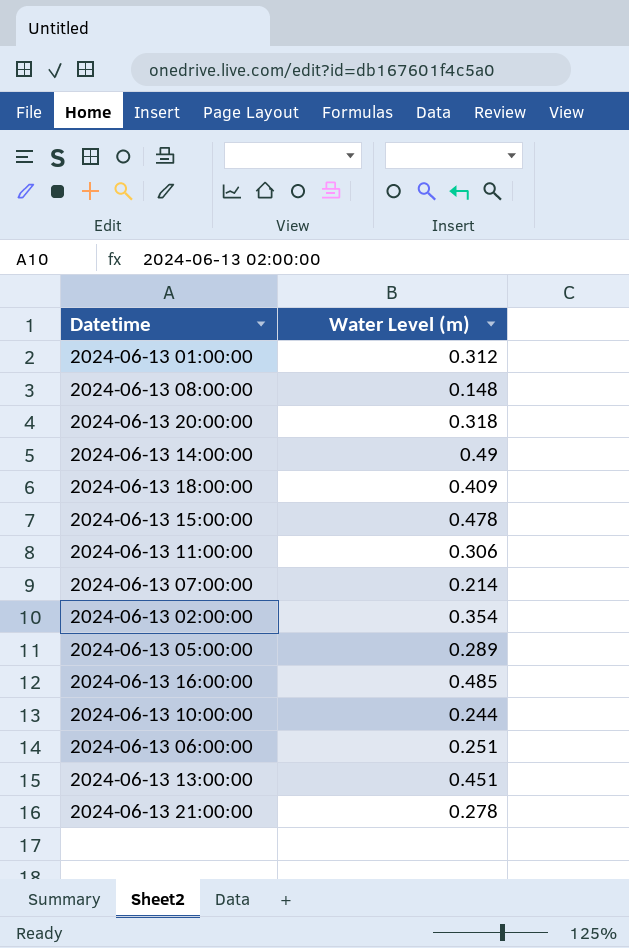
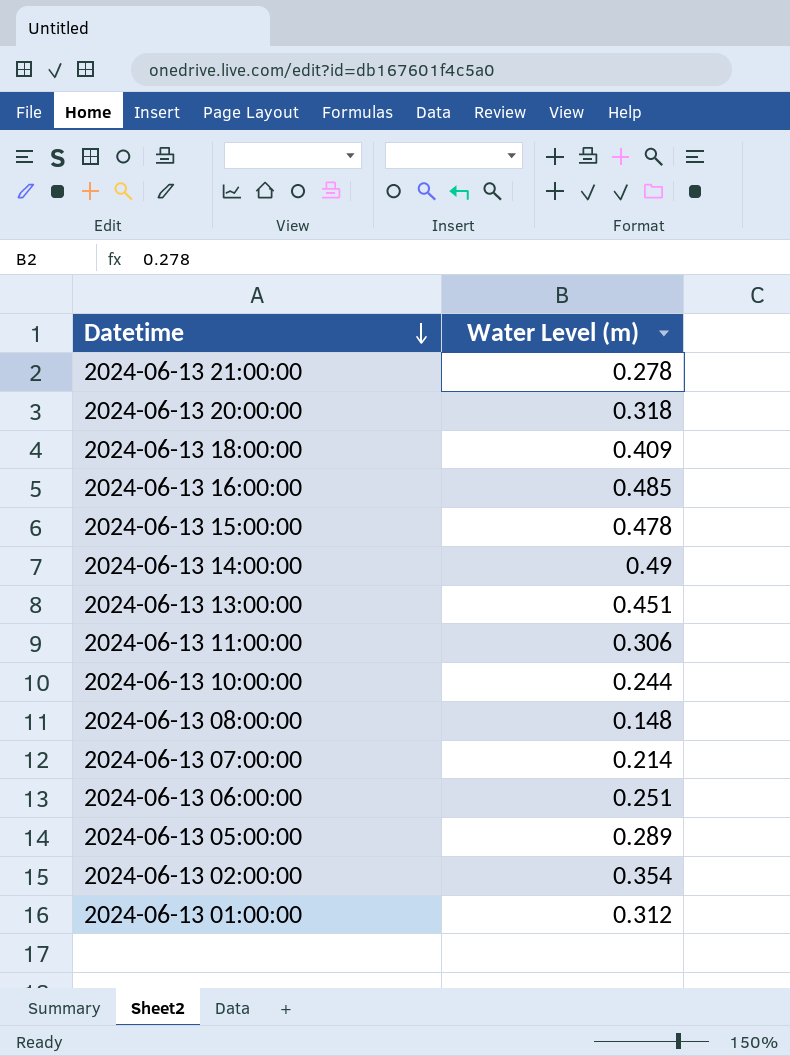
row order: none -> Datetime descending

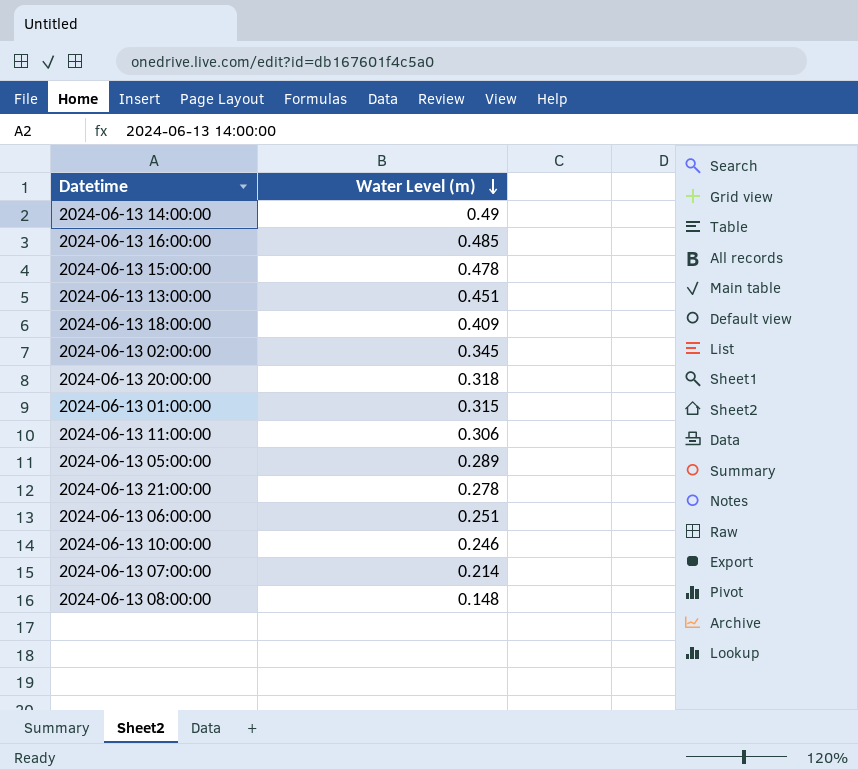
row order: Datetime descending -> Water Level (m) descending
2024-06-13 02:00:00 | Water Level (m): 0.354 -> 0.345
2024-06-13 01:00:00 | Water Level (m): 0.312 -> 0.315
2024-06-13 10:00:00 | Water Level (m): 0.244 -> 0.246

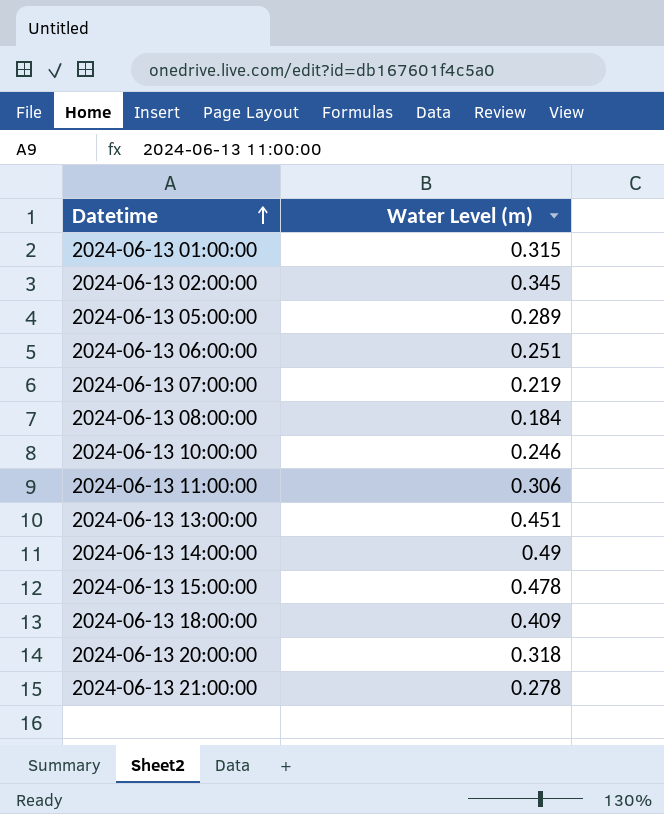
row order: Water Level (m) descending -> Datetime ascending
row 2024-06-13 16:00:00: 0.485 -> none
2024-06-13 07:00:00 | Water Level (m): 0.214 -> 0.219
2024-06-13 08:00:00 | Water Level (m): 0.148 -> 0.184

